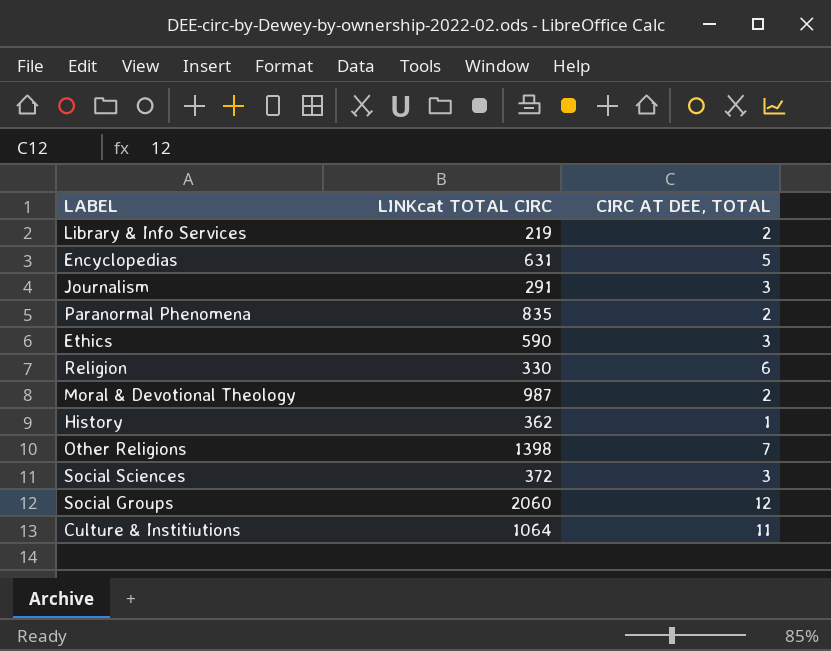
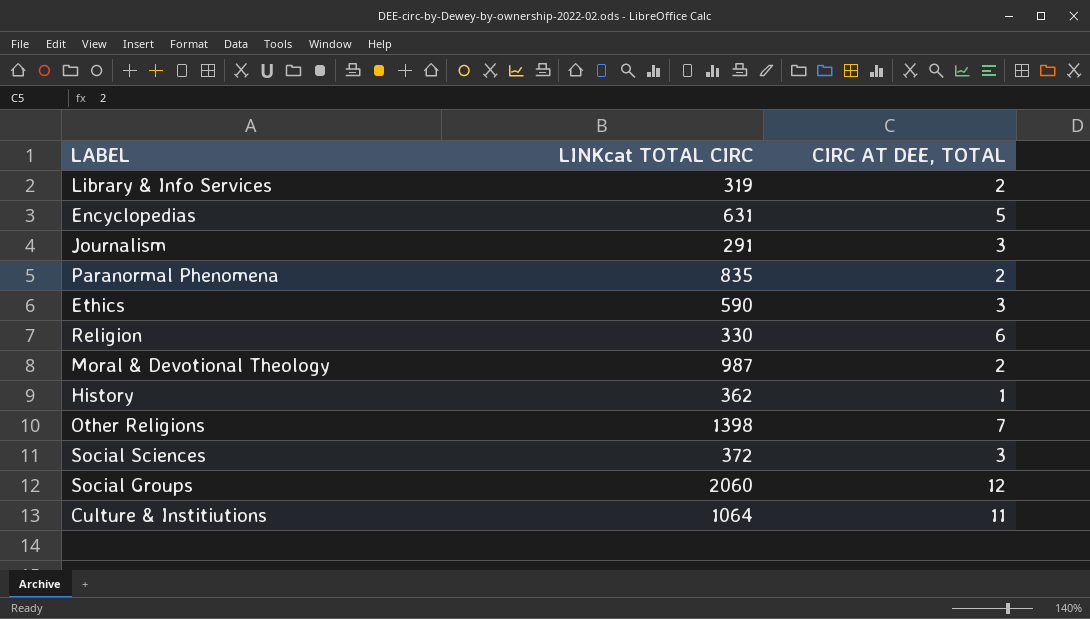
Library & Info Services | LINKcat TOTAL CIRC: 219 -> 319

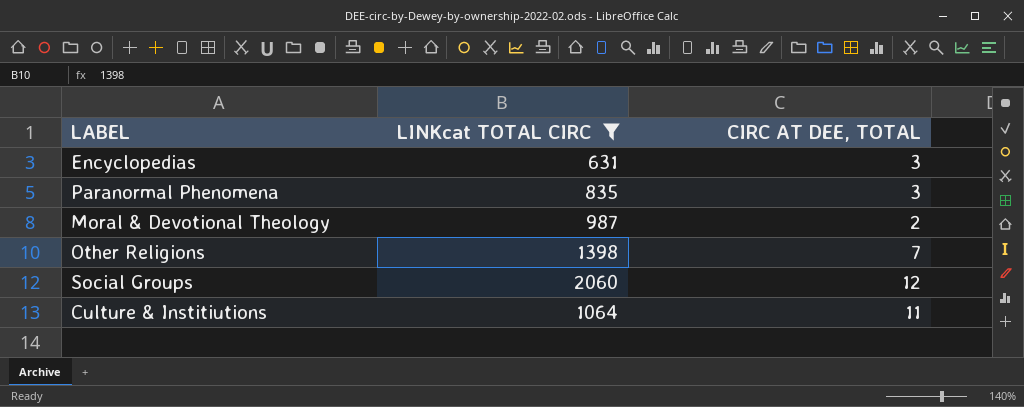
filter: none -> LINKcat TOTAL CIRC >= 631
Encyclopedias | CIRC AT DEE, TOTAL: 5 -> 3
Paranormal Phenomena | CIRC AT DEE, TOTAL: 2 -> 3

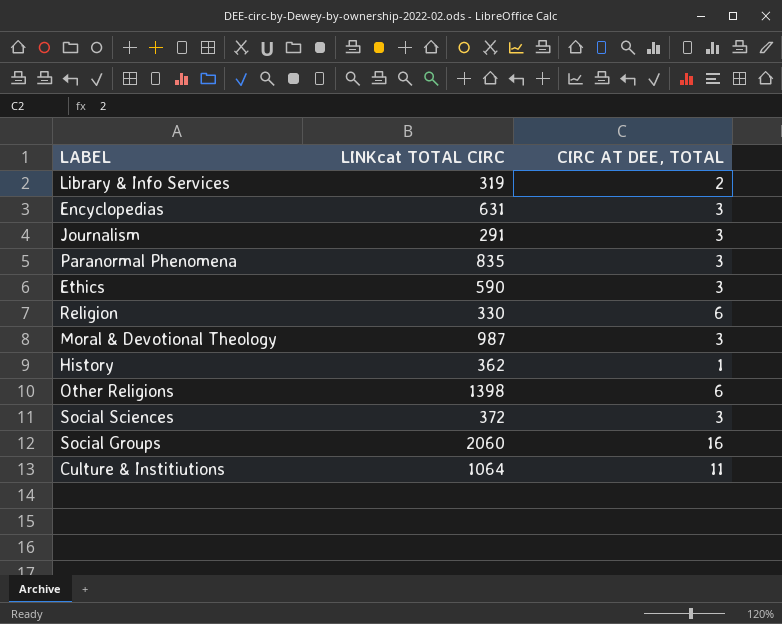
filter: LINKcat TOTAL CIRC >= 631 -> none
Moral & Devotional Theology | CIRC AT DEE, TOTAL: 2 -> 3
Other Religions | CIRC AT DEE, TOTAL: 7 -> 6
Social Groups | CIRC AT DEE, TOTAL: 12 -> 16

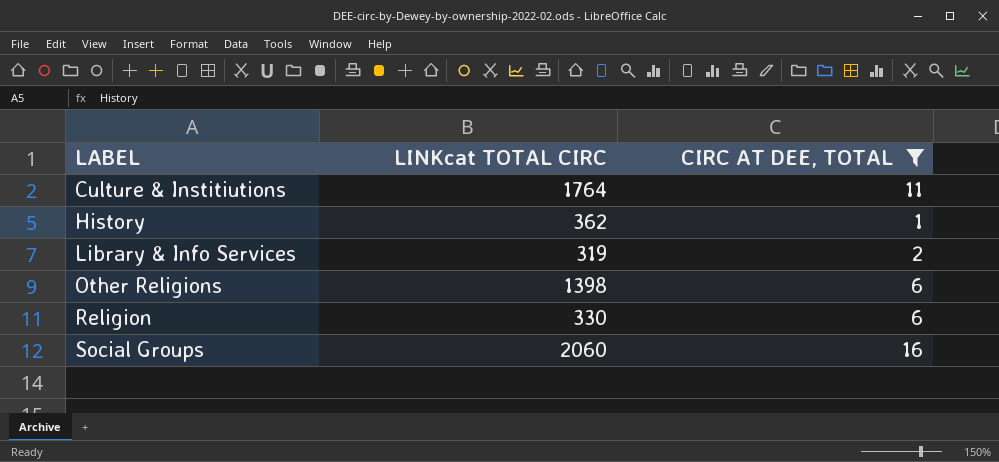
filter: none -> CIRC AT DEE, TOTAL != 3
row order: none -> LABEL ascending
Culture & Institiutions | LINKcat TOTAL CIRC: 1064 -> 1764

